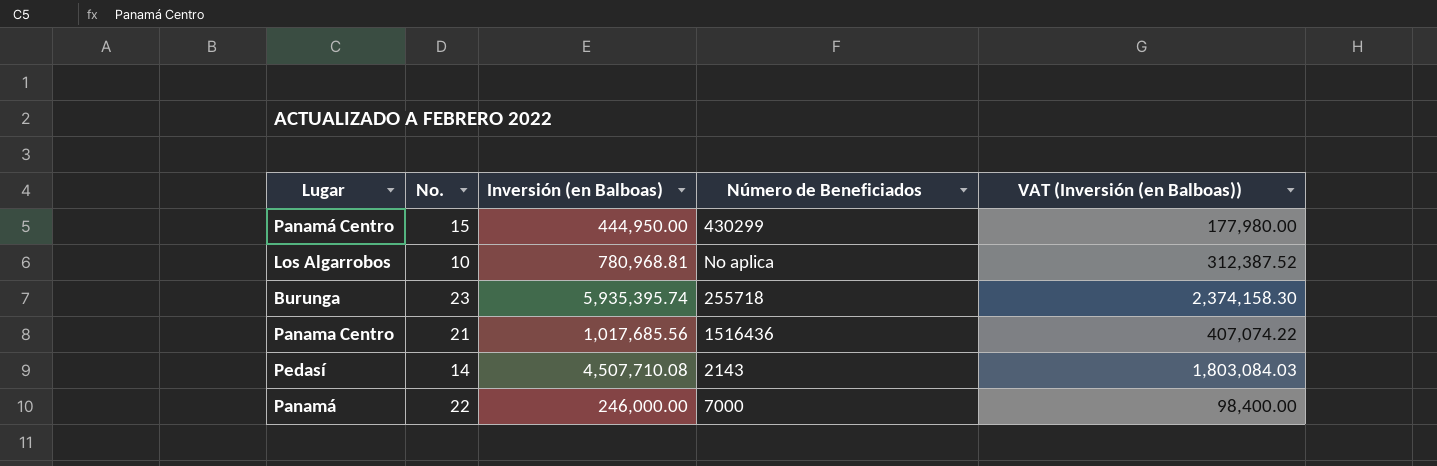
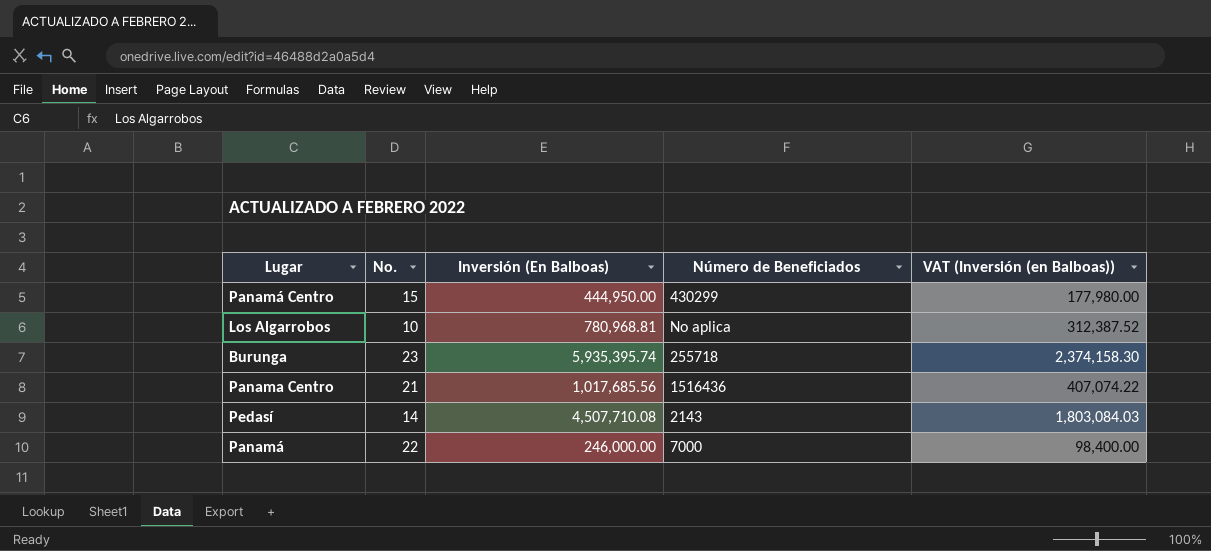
column name: Inversión (en Balboas) -> Inversión (En Balboas)

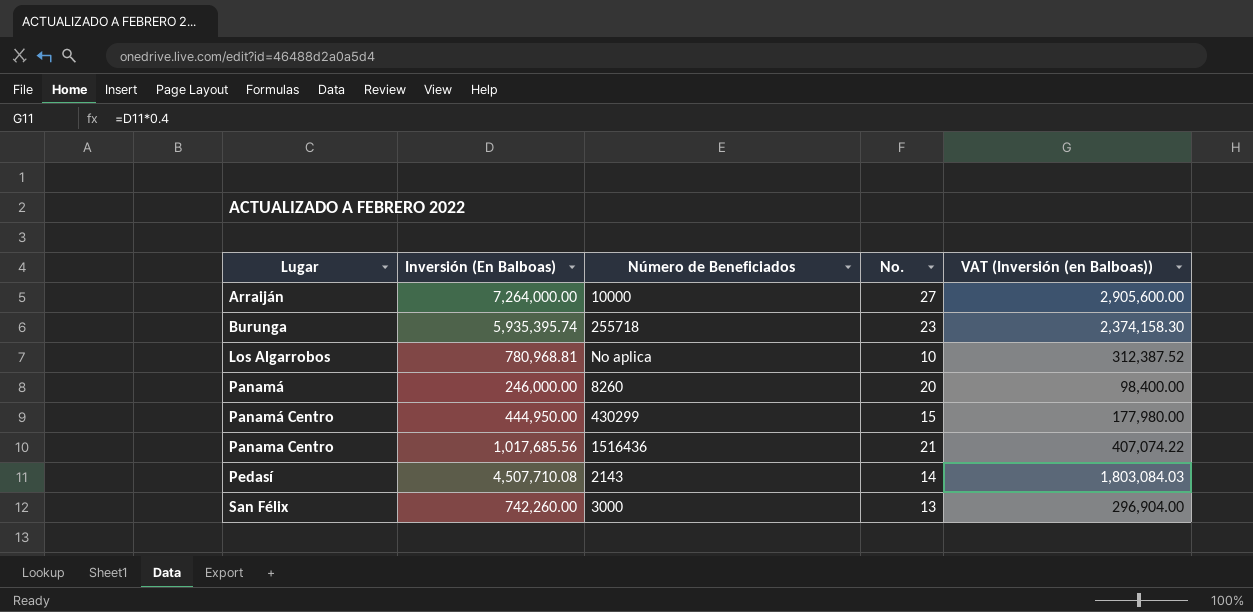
row order: none -> Lugar ascending
column No. | position: 2 -> 4
row Arraiján: none -> 7,264,000.00 | 10000 | 27 | 2,905,600.00
Panamá | Número de Beneficiados: 7000 -> 8260
Panamá | No.: 22 -> 20
row San Félix: none -> 742,260.00 | 3000 | 13 | 296,904.00

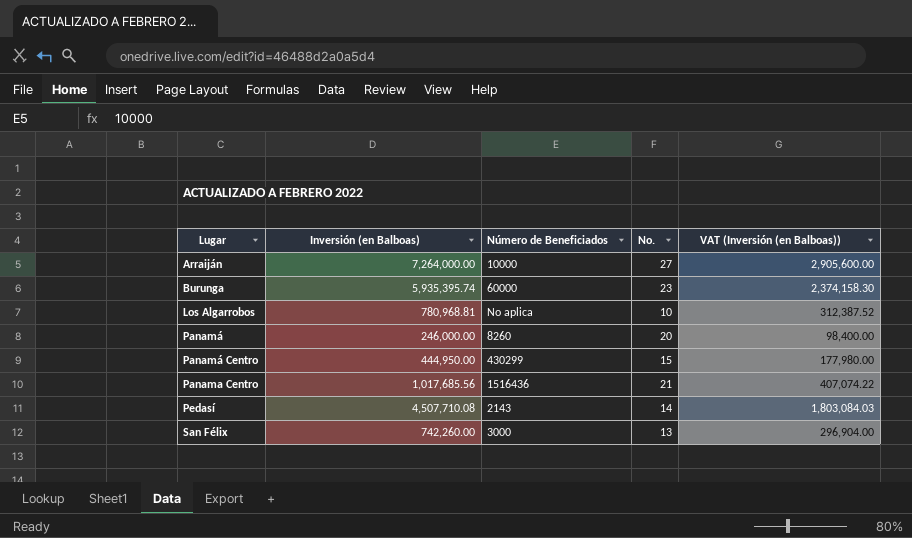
column name: Inversión (En Balboas) -> Inversión (en Balboas)
Burunga | Número de Beneficiados: 255718 -> 60000

